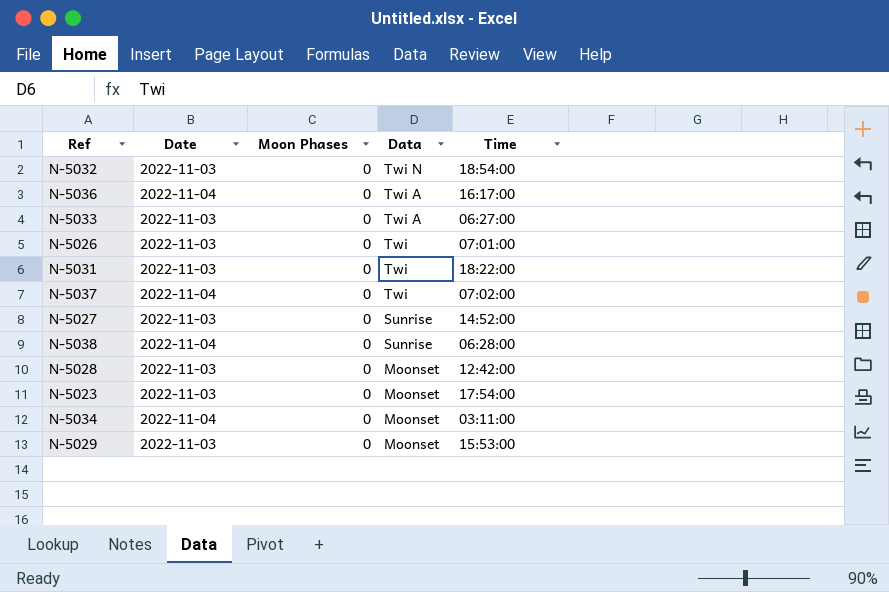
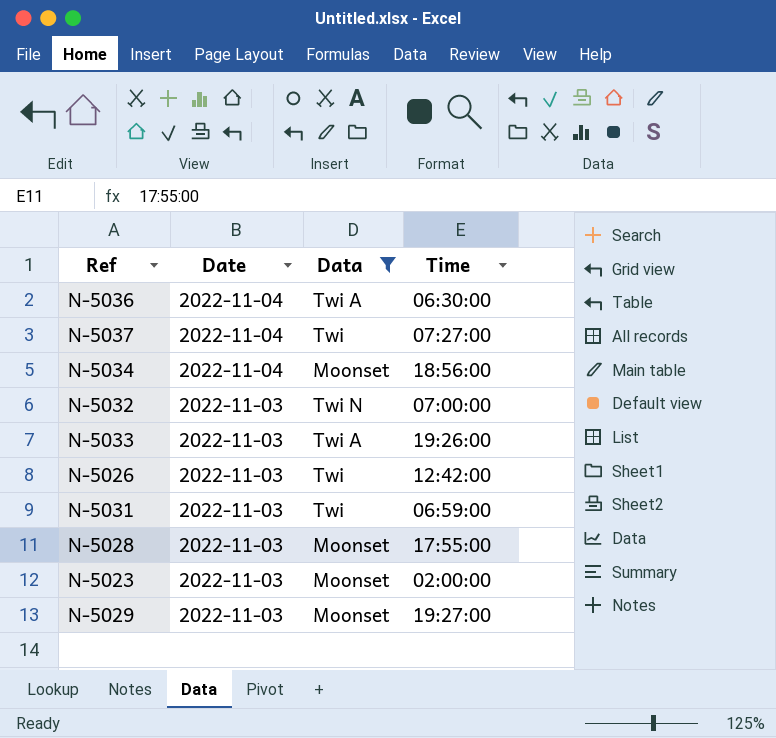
filter: none -> Data != Sunrise
row order: Data descending -> Date descending
column Moon Phases | position: 3 -> none
N-5036 | Time: 16:17:00 -> 06:30:00
N-5037 | Time: 07:02:00 -> 07:27:00
N-5034 | Time: 03:11:00 -> 18:56:00
N-5032 | Time: 18:54:00 -> 07:00:00
N-5033 | Time: 06:27:00 -> 19:26:00
N-5026 | Time: 07:01:00 -> 12:42:00
N-5031 | Time: 18:22:00 -> 06:59:00
N-5028 | Time: 12:42:00 -> 17:55:00
N-5023 | Time: 17:54:00 -> 02:00:00
N-5029 | Time: 15:53:00 -> 19:27:00

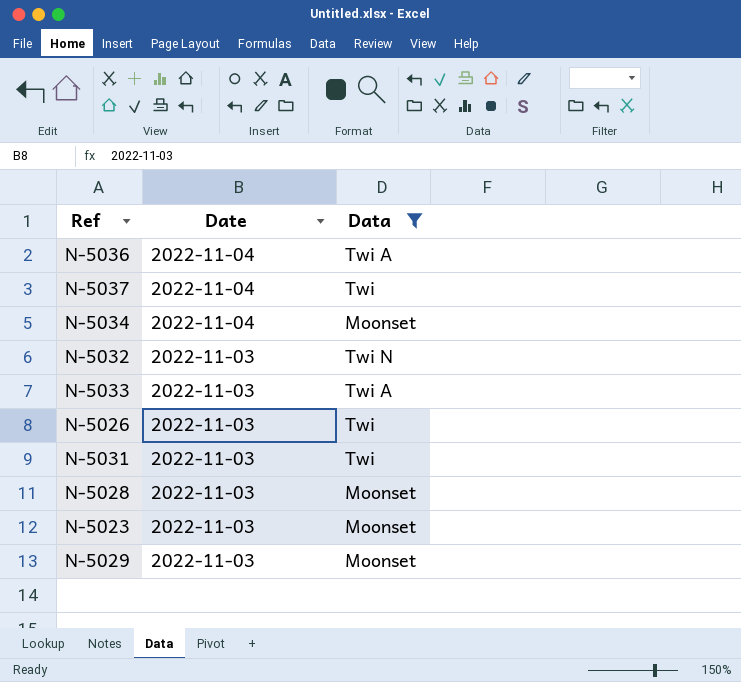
column Time | position: 4 -> none

